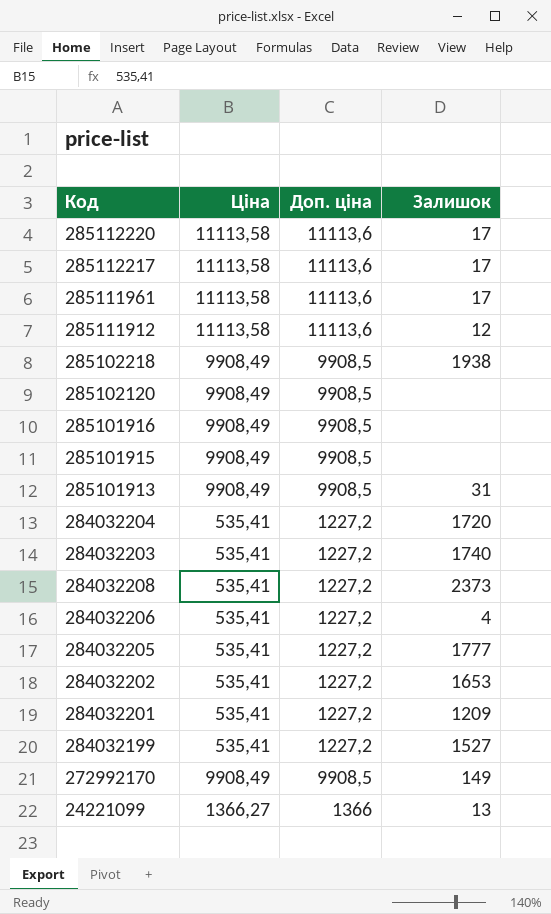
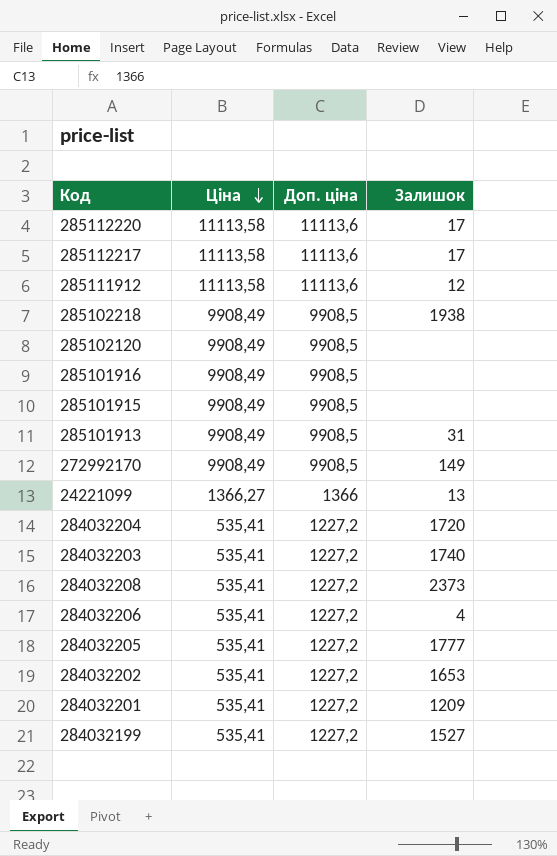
row order: none -> Ціна descending
row 285111961: 11113,58 | 11113,6 | 17 -> none

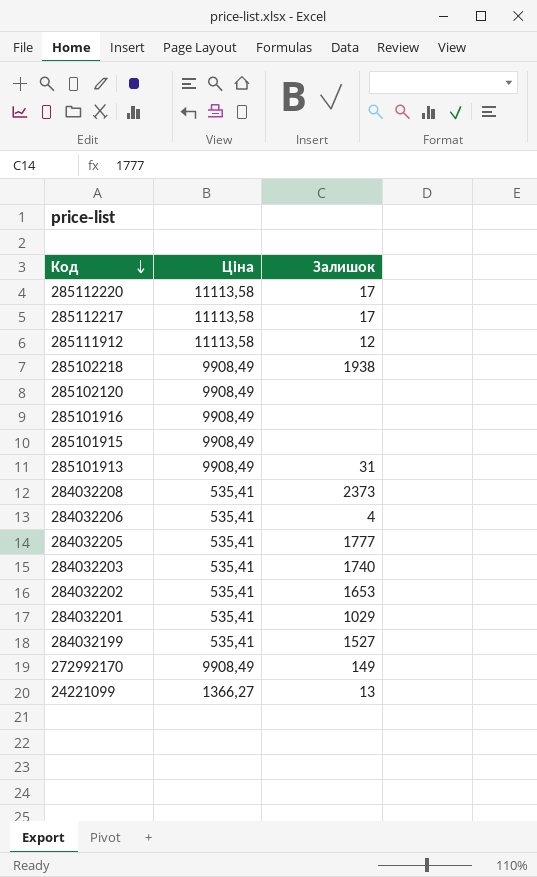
row order: Ціна descending -> Код descending
column Доп. ціна | position: 3 -> none
row 284032204: 535,41 | 1227,2 | 1720 -> none
284032201 | Залишок: 1209 -> 1029

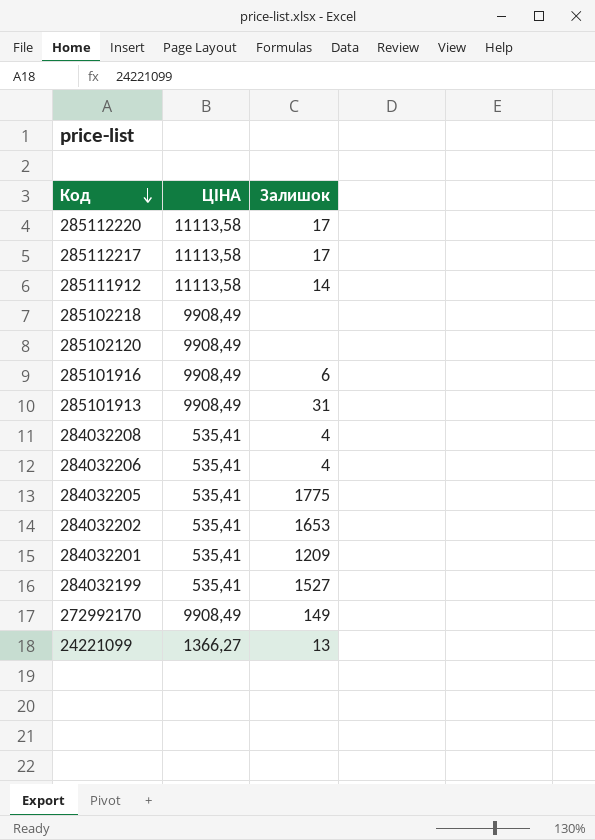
column name: Ціна -> ЦІНА
row 285101915: 9908,49 | none -> none
row 284032203: 535,41 | 1740 -> none
285111912 | Залишок: 12 -> 14
285102218 | Залишок: 1938 -> none
285101916 | Залишок: none -> 6
284032208 | Залишок: 2373 -> 4
284032205 | Залишок: 1777 -> 1775
284032201 | Залишок: 1029 -> 1209

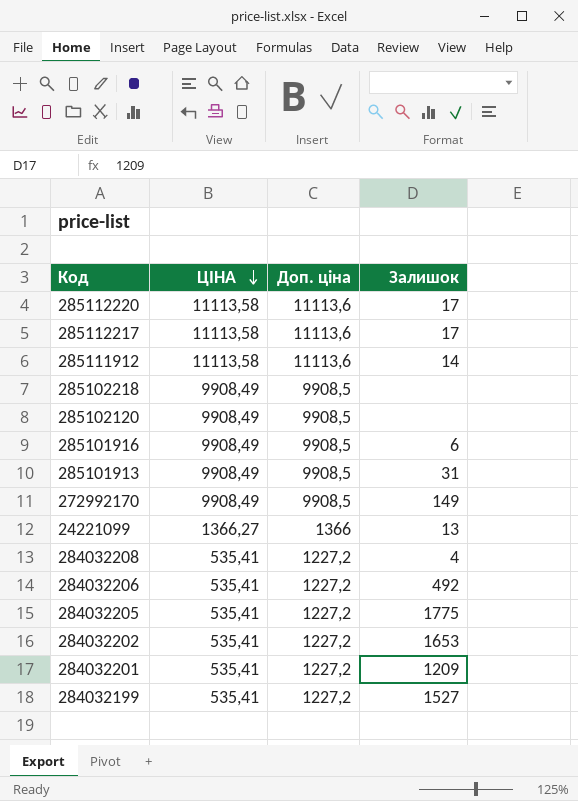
row order: Код descending -> ЦІНА descending
column Доп. ціна | position: none -> 3
284032206 | Залишок: 4 -> 492

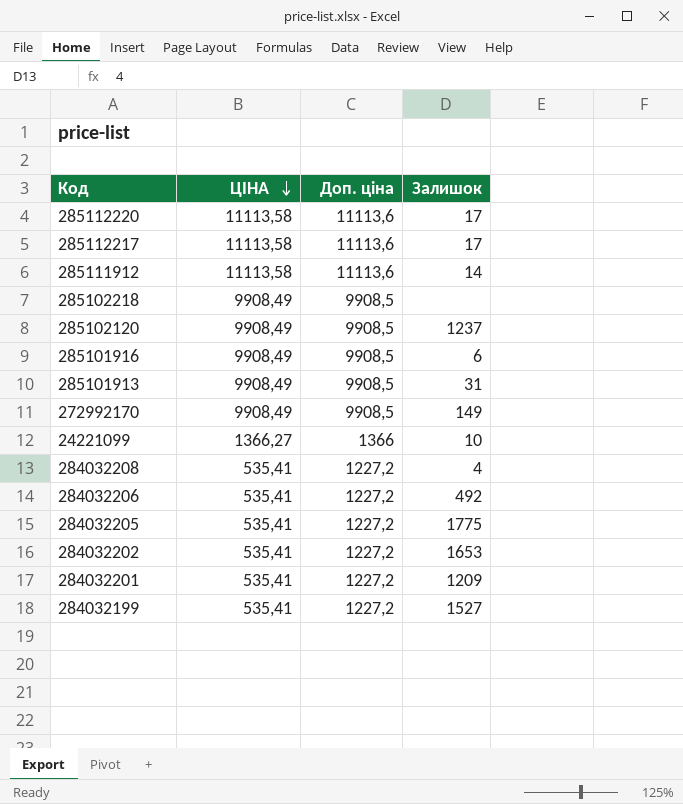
285102120 | Залишок: none -> 1237
24221099 | Залишок: 13 -> 10

